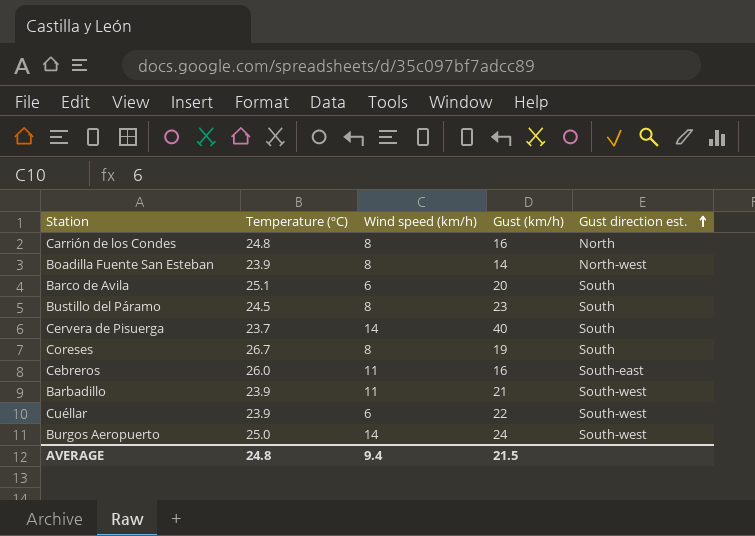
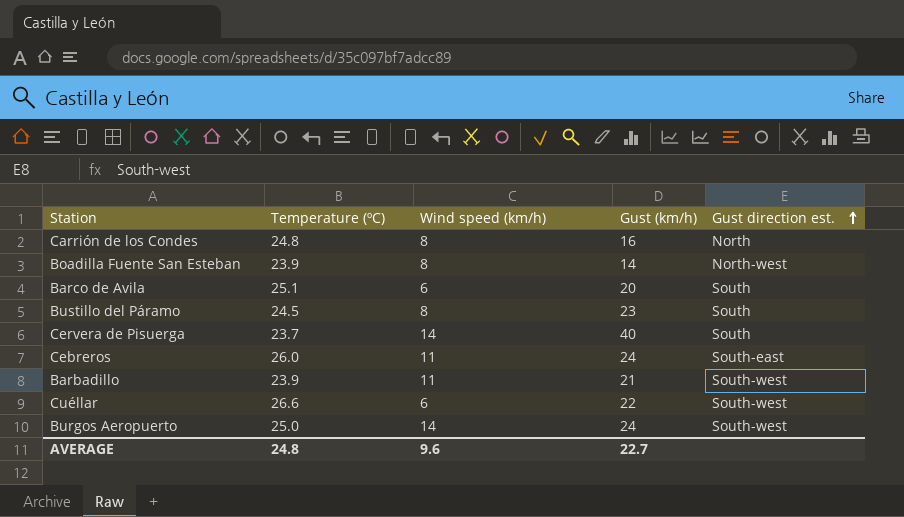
row Coreses: 26.7 | 8 | 19 | South -> none
Cebreros | Gust (km/h): 16 -> 24
Cuéllar | Temperature (ºC): 23.9 -> 26.6
AVERAGE | Wind speed (km/h): 9.4 -> 9.6
AVERAGE | Gust (km/h): 21.5 -> 22.7

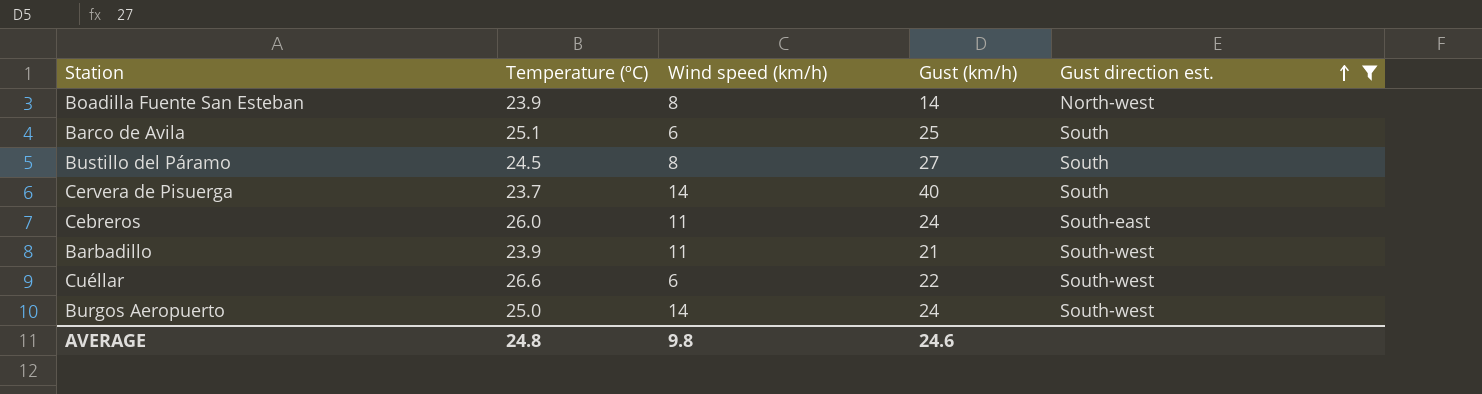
filter: none -> Gust direction est. != North
Barco de Avila | Gust (km/h): 20 -> 25
Bustillo del Páramo | Gust (km/h): 23 -> 27
AVERAGE | Wind speed (km/h): 9.6 -> 9.8
AVERAGE | Gust (km/h): 22.7 -> 24.6

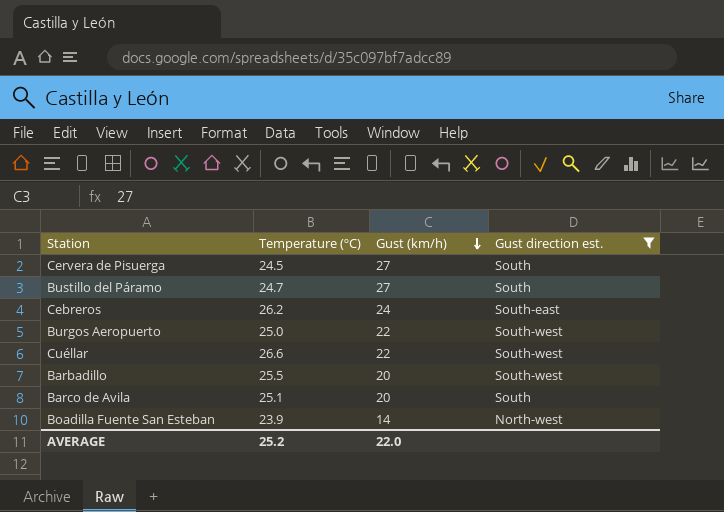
row order: Gust direction est. ascending -> Gust (km/h) descending
column Wind speed (km/h) | position: 3 -> none
Cervera de Pisuerga | Temperature (ºC): 23.7 -> 24.5
Cervera de Pisuerga | Gust (km/h): 40 -> 27
Bustillo del Páramo | Temperature (ºC): 24.5 -> 24.7
Cebreros | Temperature (ºC): 26.0 -> 26.2
Burgos Aeropuerto | Gust (km/h): 24 -> 22
Barbadillo | Temperature (ºC): 23.9 -> 25.5
Barbadillo | Gust (km/h): 21 -> 20
Barco de Avila | Gust (km/h): 25 -> 20
AVERAGE | Temperature (ºC): 24.8 -> 25.2
AVERAGE | Gust (km/h): 24.6 -> 22.0

